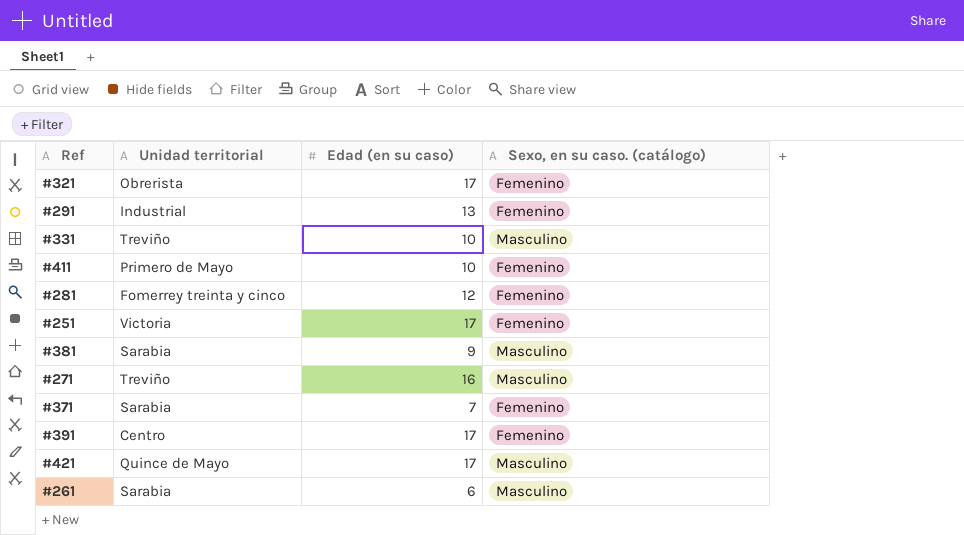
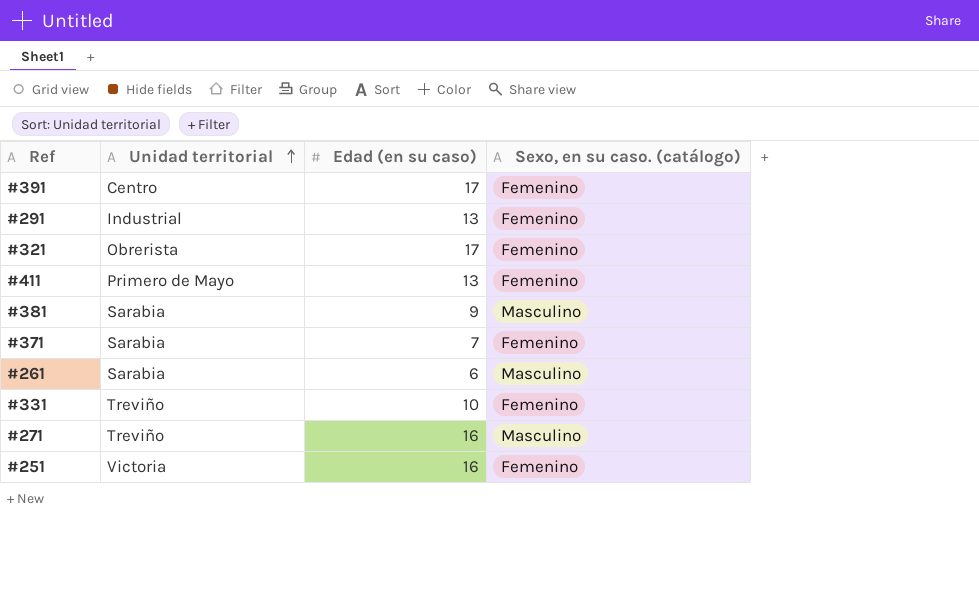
row order: none -> Unidad territorial ascending
row #281: Fomerrey treinta y cinco | 12 | Femenino -> none
row #421: Quince de Mayo | 17 | Masculino -> none
#411 | Edad (en su caso): 10 -> 13
#331 | Sexo, en su caso. (catálogo): Masculino -> Femenino
#251 | Edad (en su caso): 17 -> 16

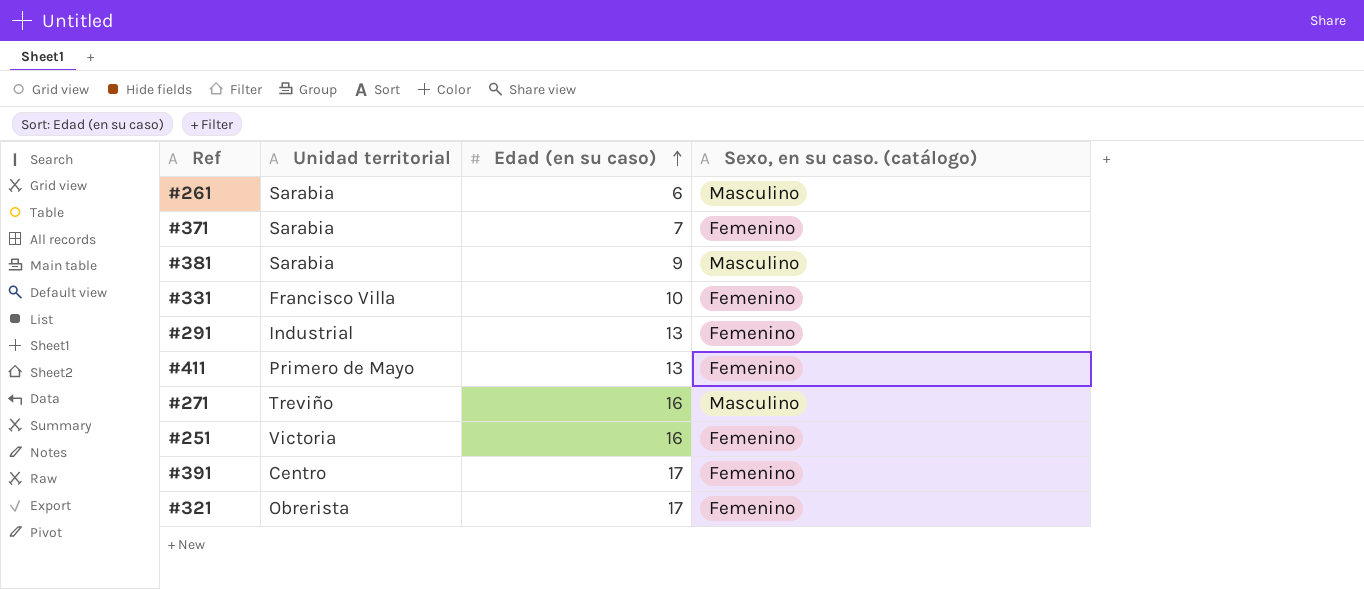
row order: Unidad territorial ascending -> Edad (en su caso) ascending
#331 | Unidad territorial: Treviño -> Francisco Villa

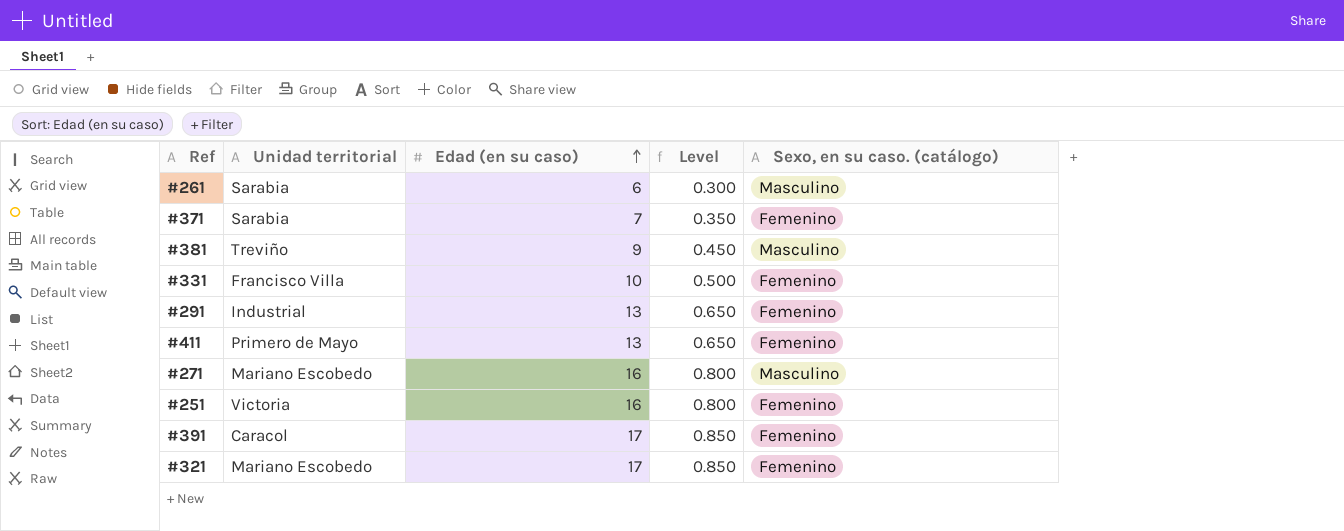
column Level | formula: none -> [Edad (en su caso)] * 0.05
#381 | Unidad territorial: Sarabia -> Treviño
#271 | Unidad territorial: Treviño -> Mariano Escobedo
#391 | Unidad territorial: Centro -> Caracol
#321 | Unidad territorial: Obrerista -> Mariano Escobedo

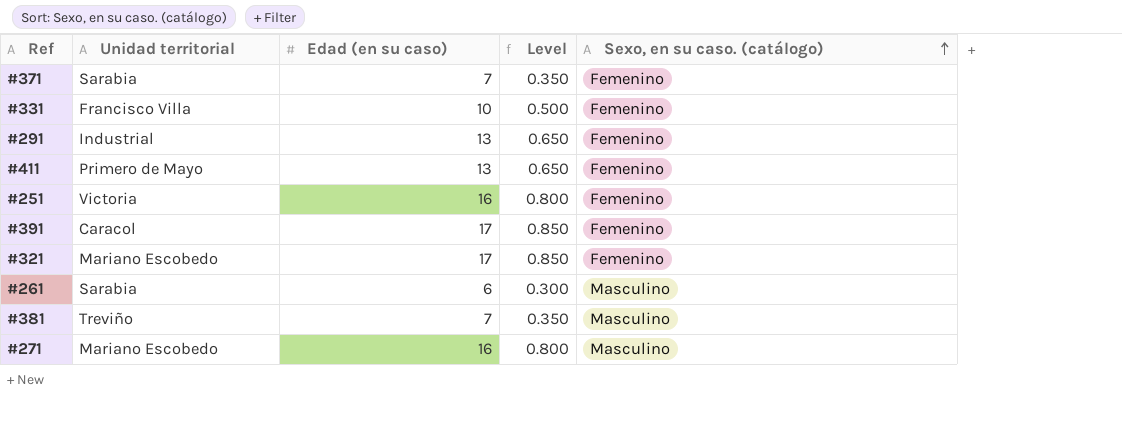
row order: Edad (en su caso) ascending -> Sexo, en su caso. (catálogo) ascending
#381 | Edad (en su caso): 9 -> 7
#381 | Level: 0.450 -> 0.350

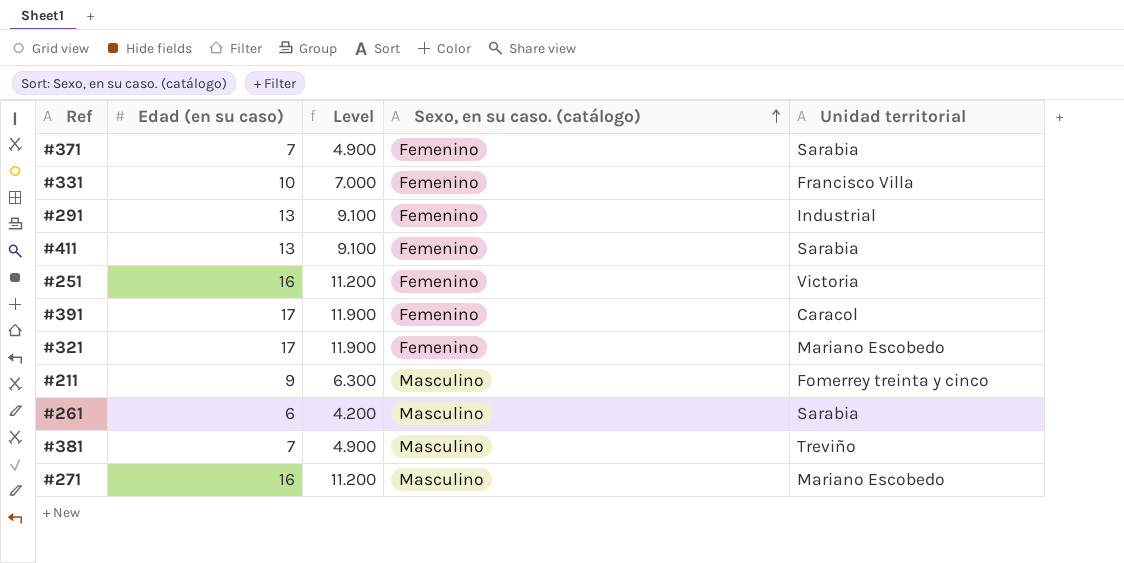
column Level | formula: [Edad (en su caso)] * 0.05 -> [Edad (en su caso)] * 0.7
column Unidad territorial | position: 2 -> 5
#411 | Unidad territorial: Primero de Mayo -> Sarabia
row #211: none -> 9 | 6.300 | Masculino | Fomerrey treinta y cinco

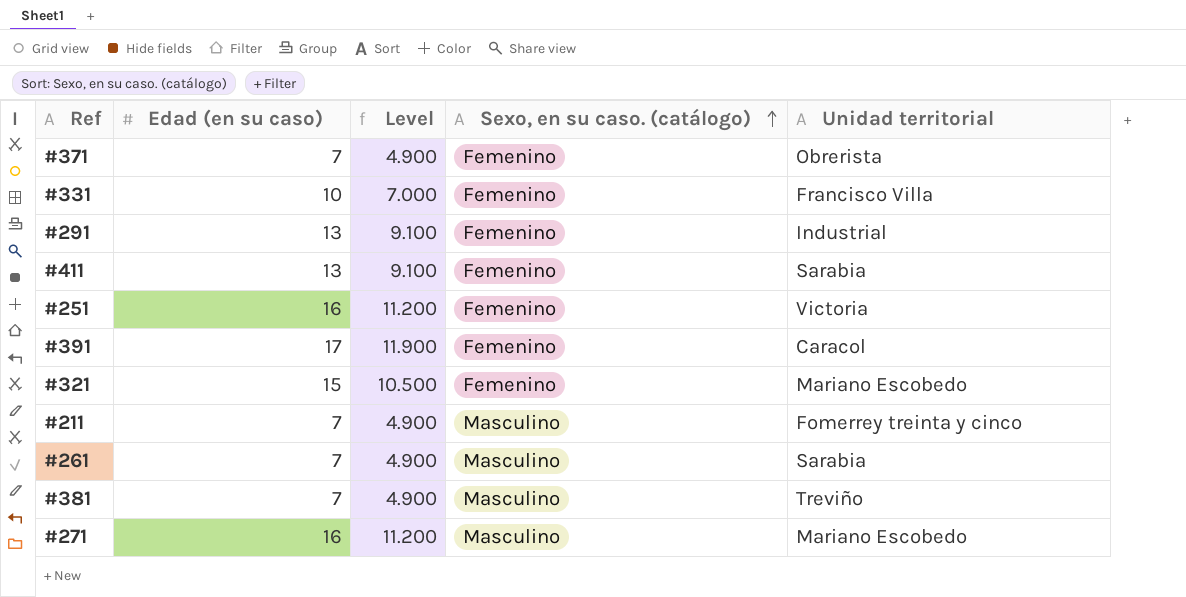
#371 | Unidad territorial: Sarabia -> Obrerista
#321 | Edad (en su caso): 17 -> 15
#321 | Level: 11.900 -> 10.500
#211 | Edad (en su caso): 9 -> 7
#211 | Level: 6.300 -> 4.900
#261 | Edad (en su caso): 6 -> 7
#261 | Level: 4.200 -> 4.900

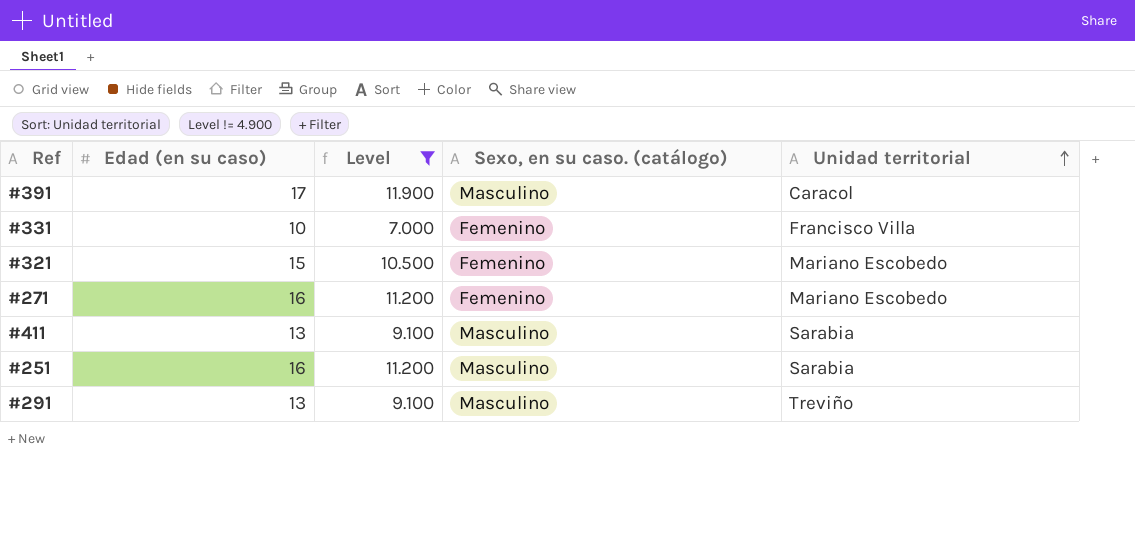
filter: none -> Level != 4.900
row order: Sexo, en su caso. (catálogo) ascending -> Unidad territorial ascending
#391 | Sexo, en su caso. (catálogo): Femenino -> Masculino
#271 | Sexo, en su caso. (catálogo): Masculino -> Femenino
#411 | Sexo, en su caso. (catálogo): Femenino -> Masculino
#251 | Sexo, en su caso. (catálogo): Femenino -> Masculino
#251 | Unidad territorial: Victoria -> Sarabia
#291 | Sexo, en su caso. (catálogo): Femenino -> Masculino
#291 | Unidad territorial: Industrial -> Treviño

